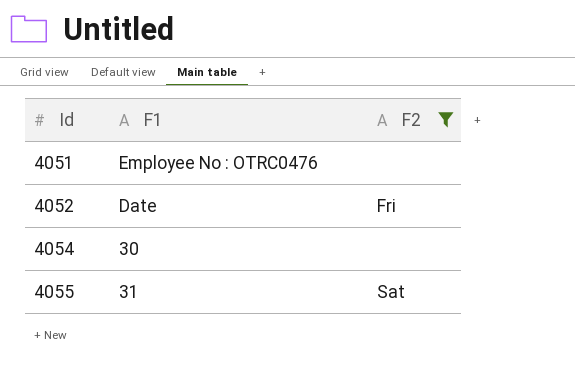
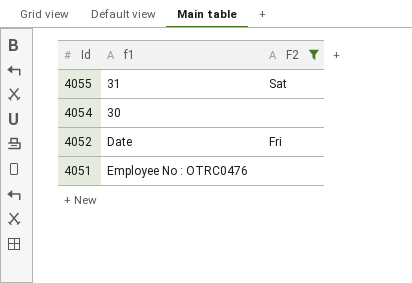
row order: Id ascending -> Id descending
column name: F1 -> f1

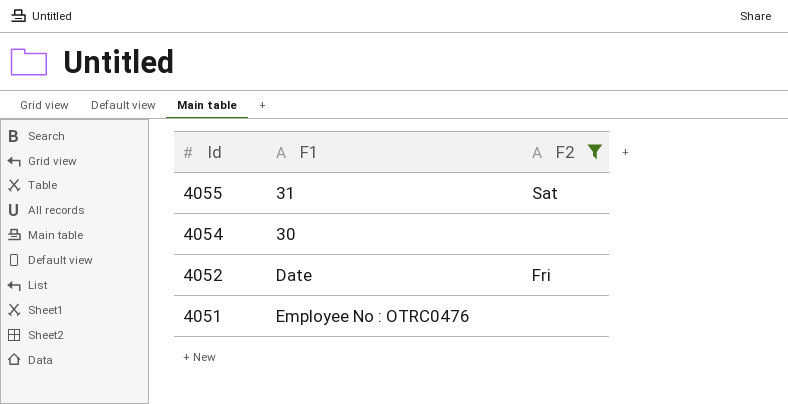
column name: f1 -> F1

